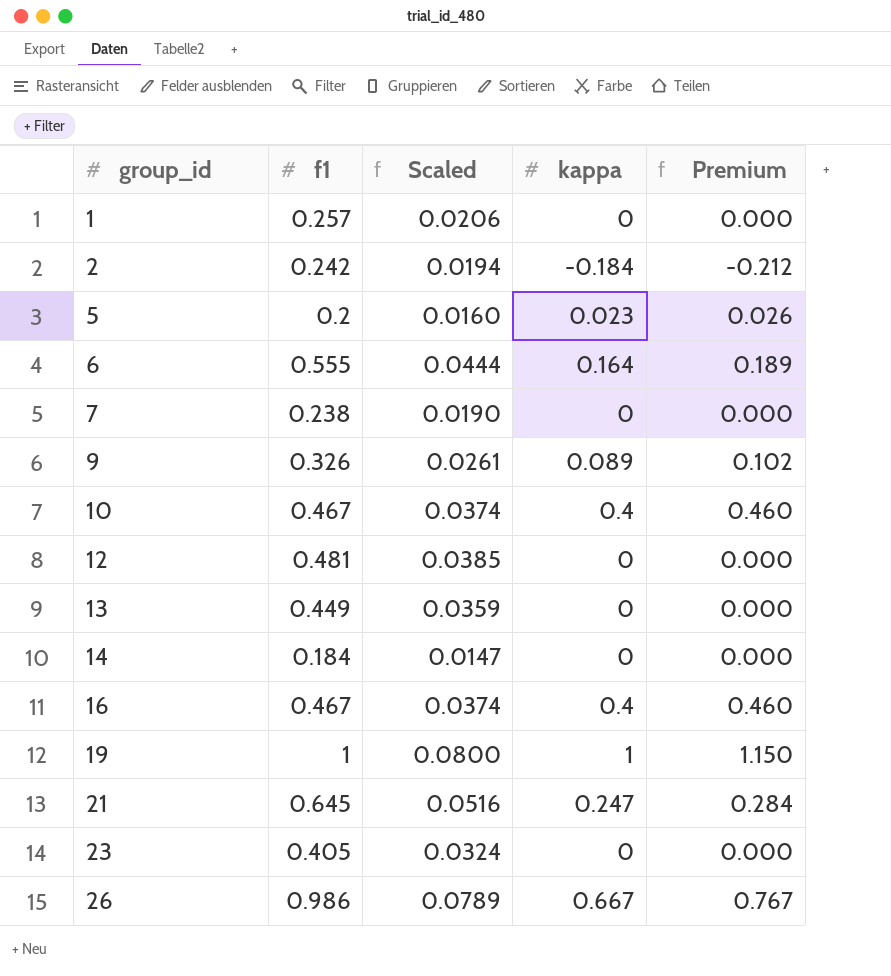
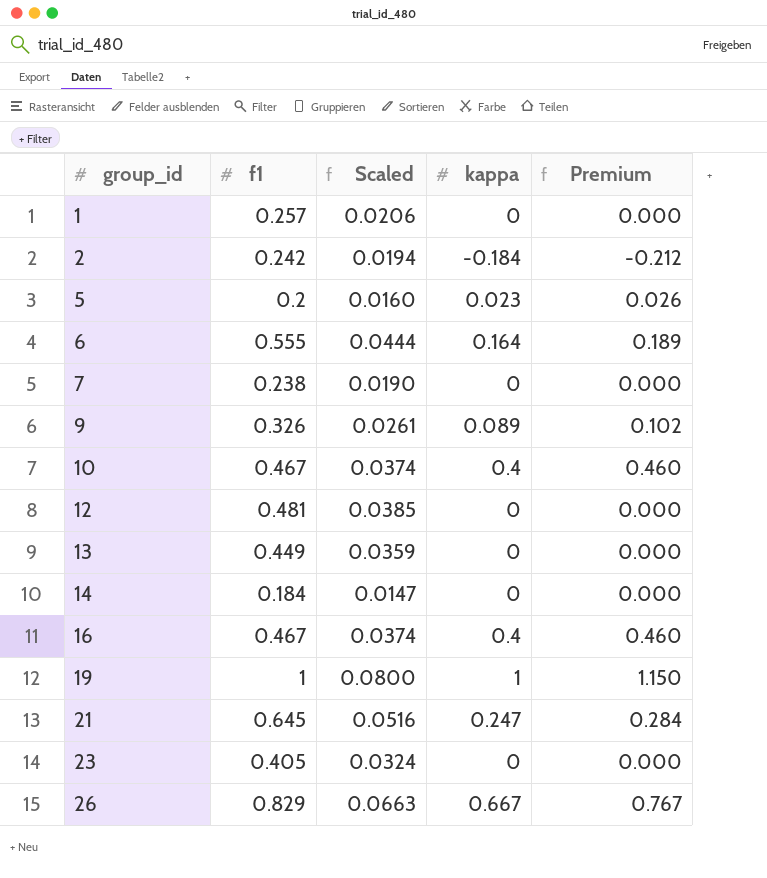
26 | f1: 0.986 -> 0.829
26 | Scaled: 0.0789 -> 0.0663

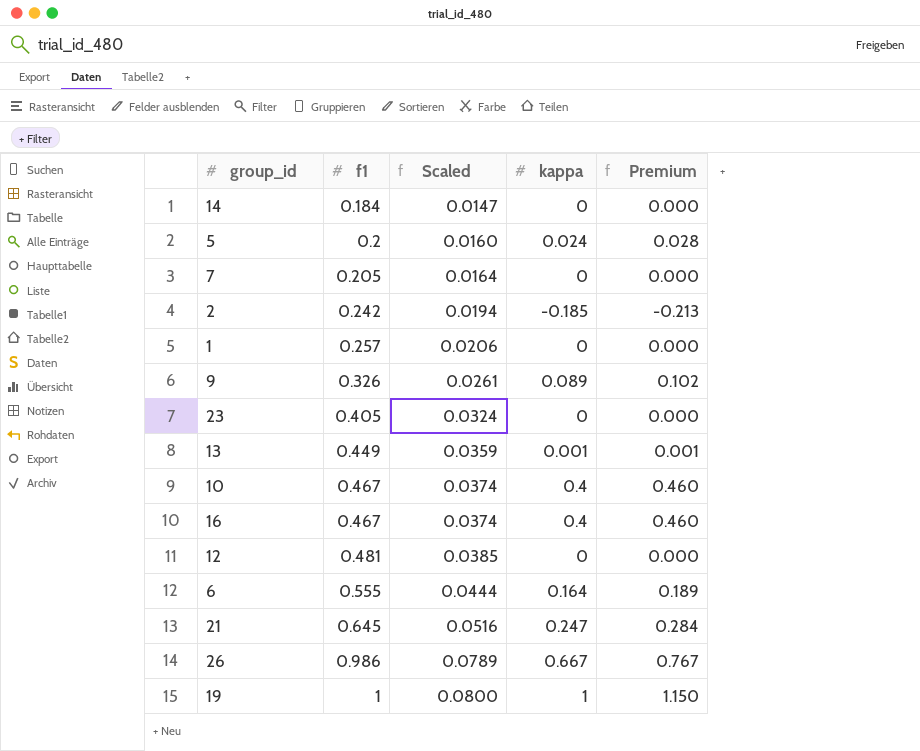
row order: group_id ascending -> f1 ascending
5 | kappa: 0.023 -> 0.024
5 | Premium: 0.026 -> 0.028
7 | f1: 0.238 -> 0.205
7 | Scaled: 0.0190 -> 0.0164
2 | kappa: -0.184 -> -0.185
2 | Premium: -0.212 -> -0.213
13 | kappa: 0 -> 0.001
13 | Premium: 0.000 -> 0.001
26 | f1: 0.829 -> 0.986
26 | Scaled: 0.0663 -> 0.0789

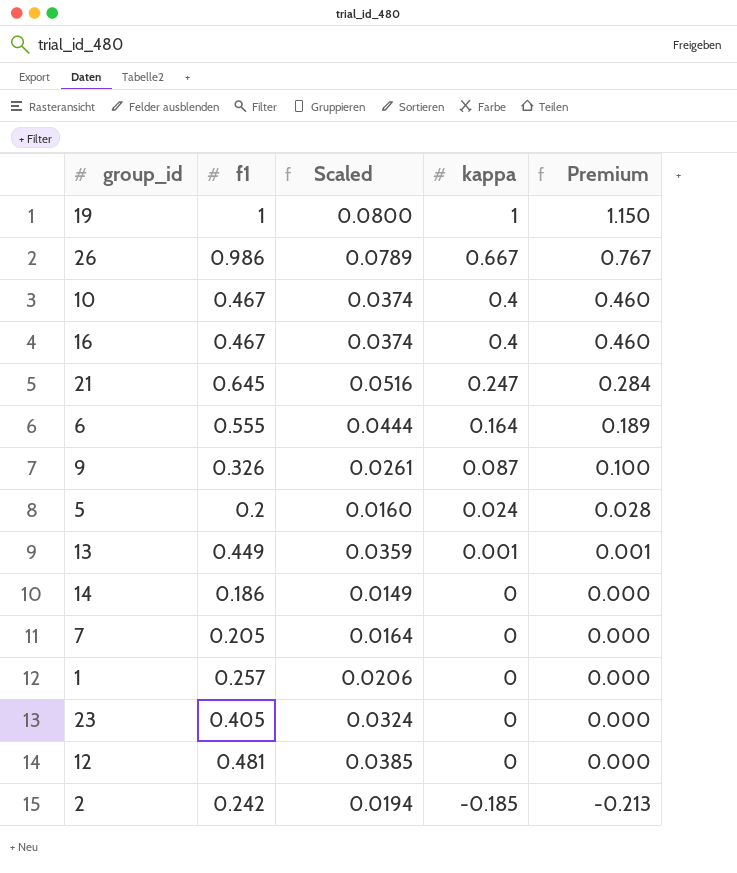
row order: f1 ascending -> kappa descending
9 | kappa: 0.089 -> 0.087
9 | Premium: 0.102 -> 0.100
14 | f1: 0.184 -> 0.186
14 | Scaled: 0.0147 -> 0.0149

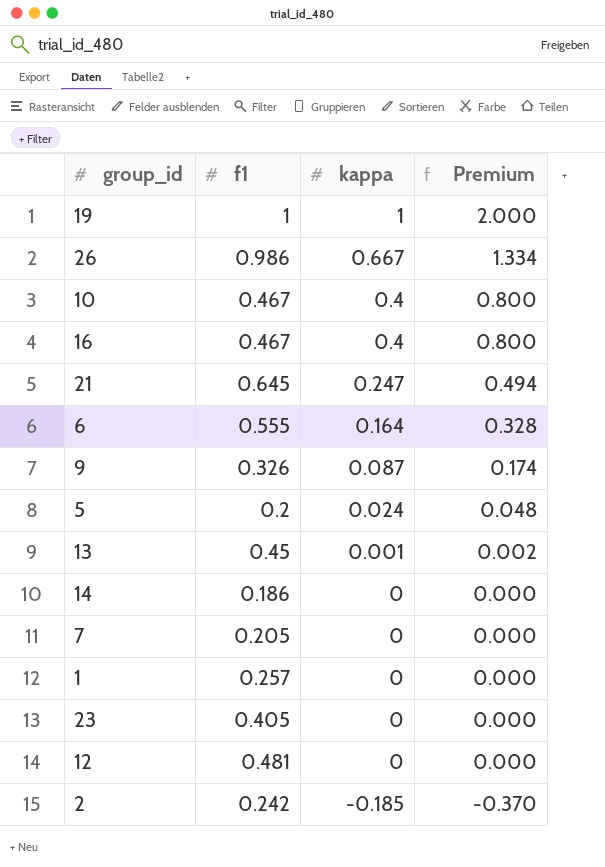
column Scaled | formula: [f1] * 0.08 -> none
column Premium | formula: [kappa] * 1.15 -> [kappa] * 2
13 | f1: 0.449 -> 0.45

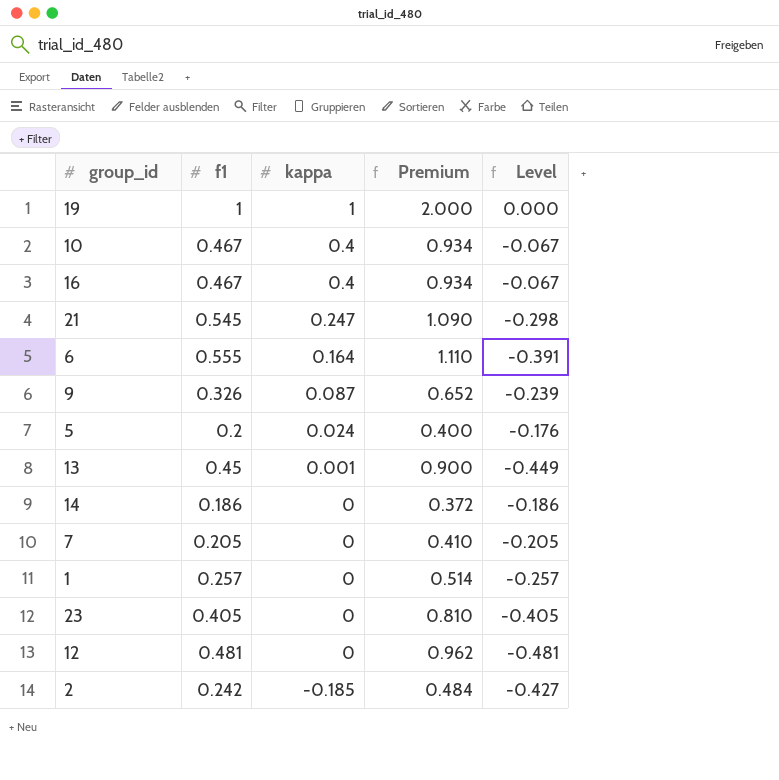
column Premium | formula: [kappa] * 2 -> [f1] * 2
column Level | formula: none -> [kappa] - [f1]
row 26: 0.986 | 0.667 | 1.334 -> none
21 | f1: 0.645 -> 0.545

